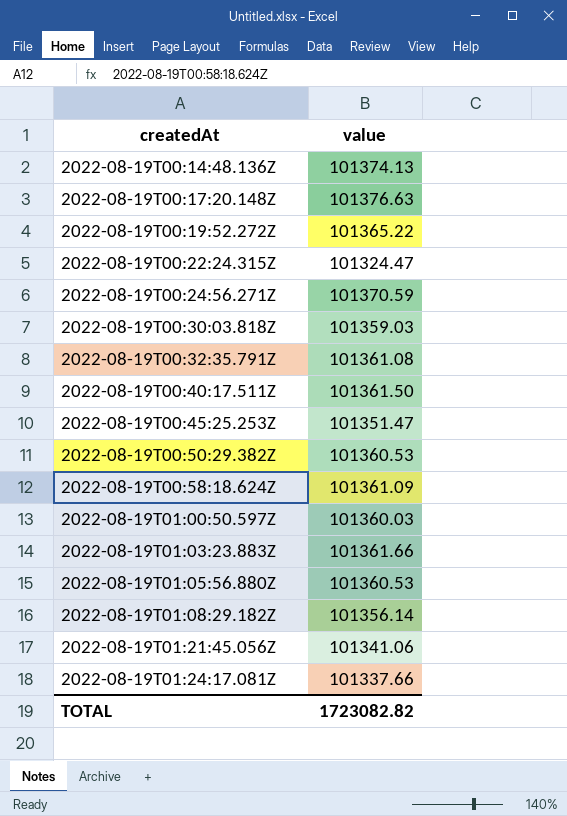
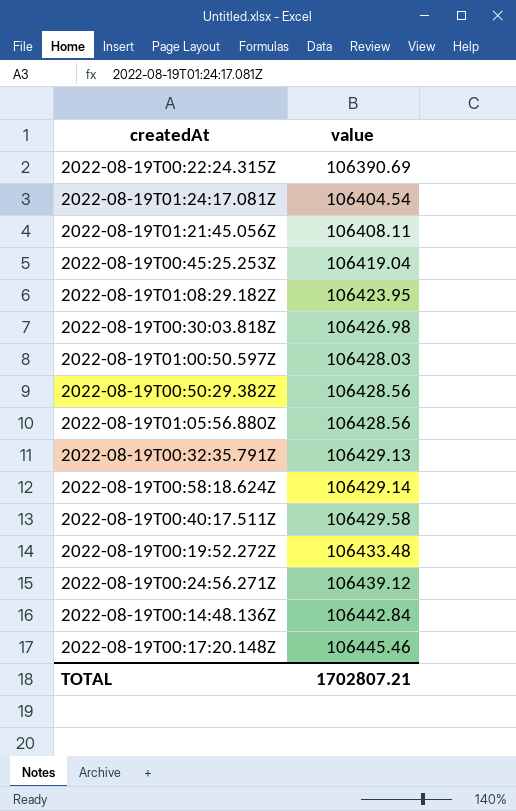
row order: createdAt ascending -> value ascending
row 2022-08-19T01:03:23.883Z: 101361.66 -> none
2022-08-19T00:22:24.315Z | value: 101324.47 -> 106390.69
2022-08-19T01:24:17.081Z | value: 101337.66 -> 106404.54
2022-08-19T01:21:45.056Z | value: 101341.06 -> 106408.11
2022-08-19T00:45:25.253Z | value: 101351.47 -> 106419.04
2022-08-19T01:08:29.182Z | value: 101356.14 -> 106423.95
2022-08-19T00:30:03.818Z | value: 101359.03 -> 106426.98
2022-08-19T01:00:50.597Z | value: 101360.03 -> 106428.03
2022-08-19T00:50:29.382Z | value: 101360.53 -> 106428.56
2022-08-19T01:05:56.880Z | value: 101360.53 -> 106428.56
2022-08-19T00:32:35.791Z | value: 101361.08 -> 106429.13
2022-08-19T00:58:18.624Z | value: 101361.09 -> 106429.14
2022-08-19T00:40:17.511Z | value: 101361.50 -> 106429.58
2022-08-19T00:19:52.272Z | value: 101365.22 -> 106433.48
2022-08-19T00:24:56.271Z | value: 101370.59 -> 106439.12
2022-08-19T00:14:48.136Z | value: 101374.13 -> 106442.84
2022-08-19T00:17:20.148Z | value: 101376.63 -> 106445.46
TOTAL | value: 1723082.82 -> 1702807.21

